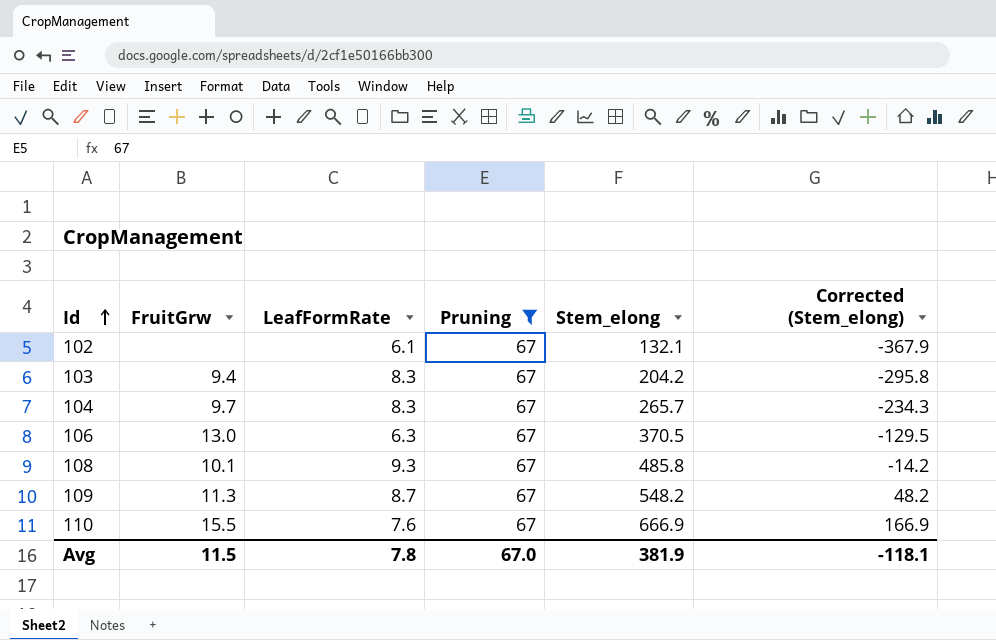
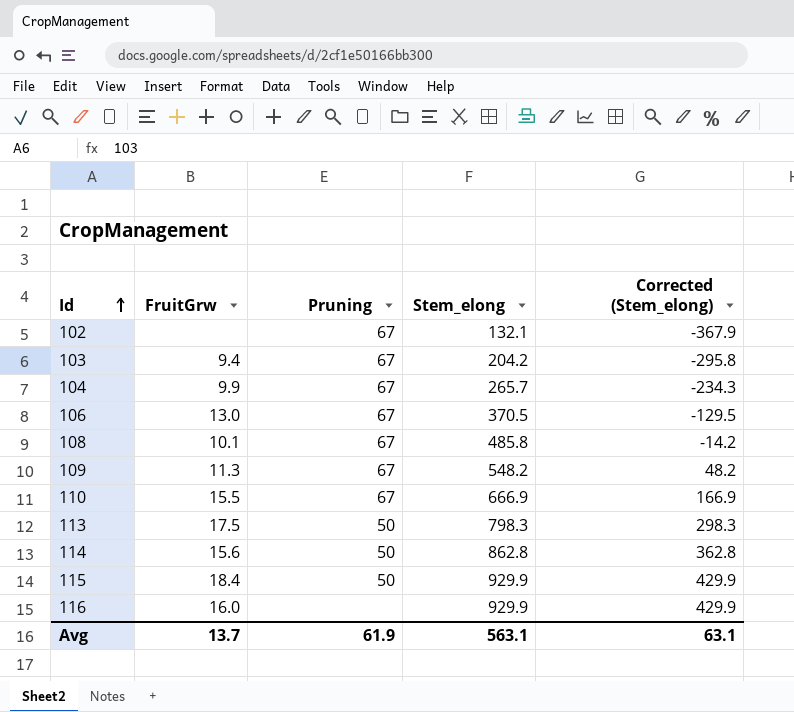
filter: Pruning = 67 -> none
column LeafFormRate | position: 3 -> none
104 | FruitGrw: 9.7 -> 9.9
Avg | FruitGrw: 11.5 -> 13.7
Avg | Pruning: 67.0 -> 61.9
Avg | Stem_elong: 381.9 -> 563.1
Avg | Corrected (Stem_elong): -118.1 -> 63.1

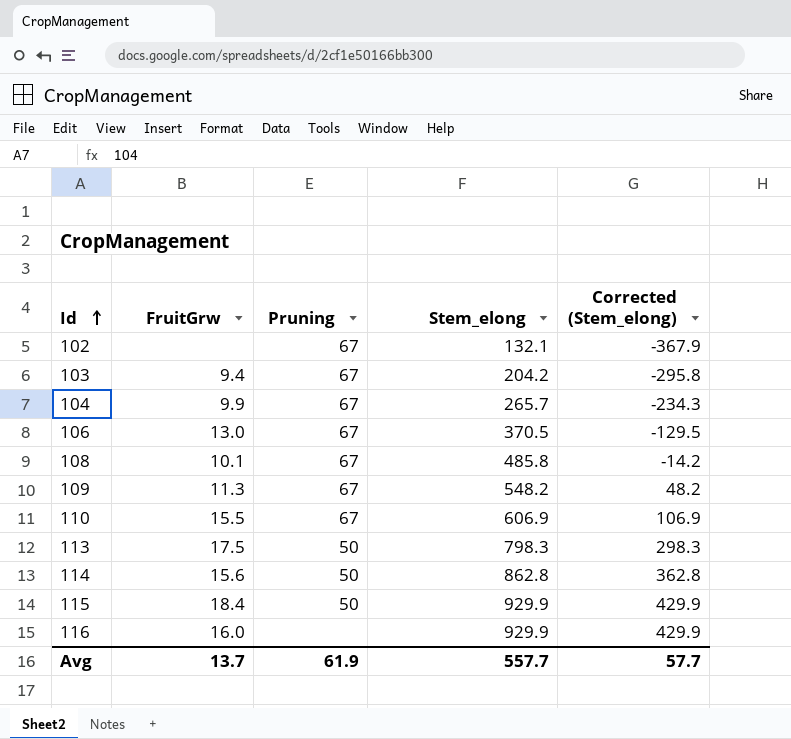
110 | Stem_elong: 666.9 -> 606.9
110 | Corrected (Stem_elong): 166.9 -> 106.9
Avg | Stem_elong: 563.1 -> 557.7
Avg | Corrected (Stem_elong): 63.1 -> 57.7

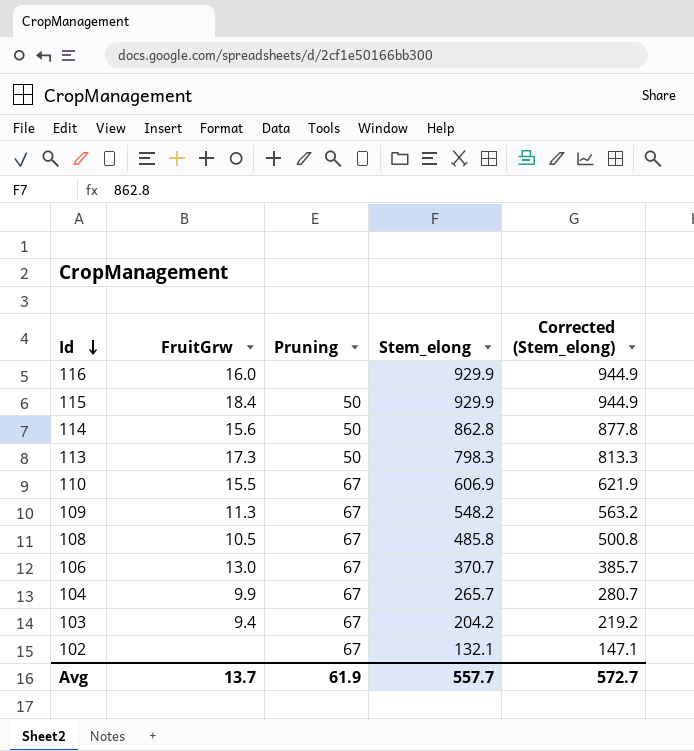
row order: Id ascending -> Id descending
column Corrected (Stem_elong) | formula: [Stem_elong] - 500 -> [Stem_elong] + 15
113 | FruitGrw: 17.5 -> 17.3
108 | FruitGrw: 10.1 -> 10.5
106 | Stem_elong: 370.5 -> 370.7
Avg | Corrected (Stem_elong): 57.7 -> 572.7

